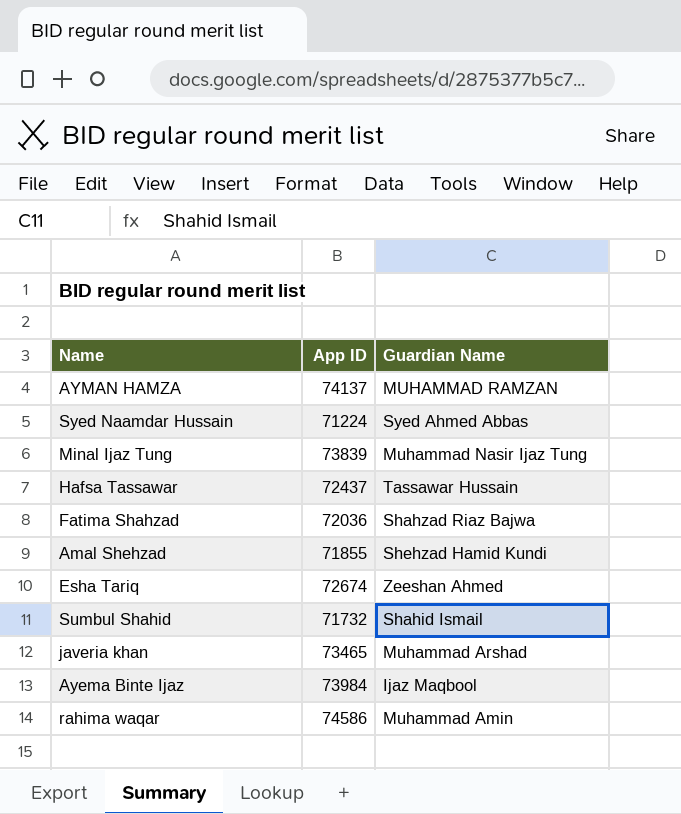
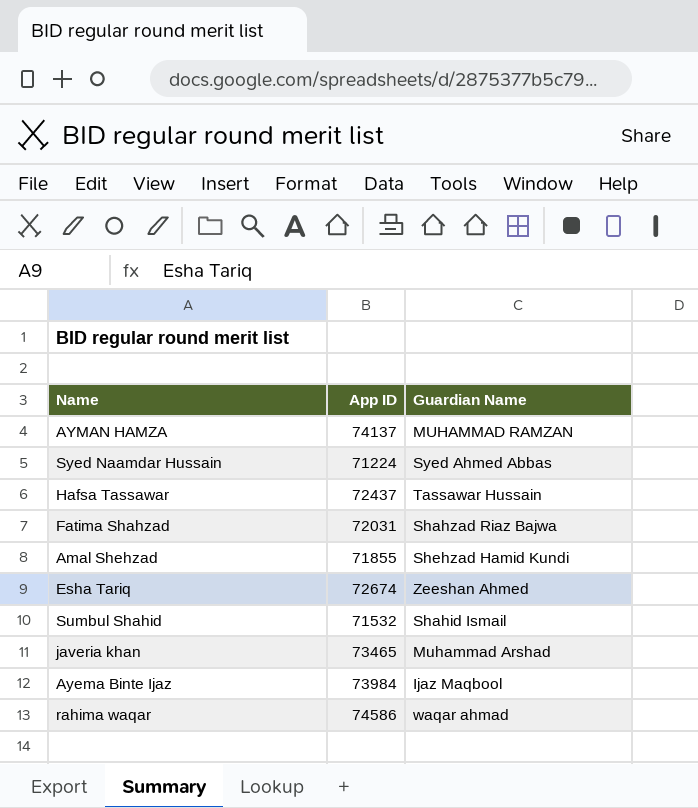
row Minal Ijaz Tung: 73839 | Muhammad Nasir Ijaz Tung -> none
Fatima Shahzad | App ID: 72036 -> 72031
Sumbul Shahid | App ID: 71732 -> 71532
rahima waqar | Guardian Name: Muhammad Amin -> waqar ahmad

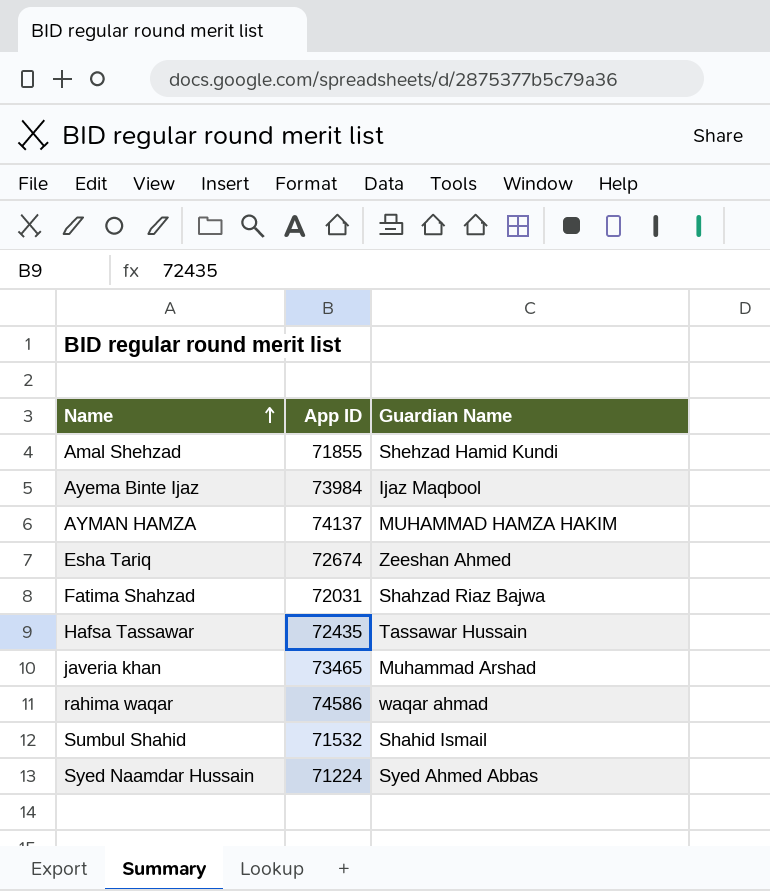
row order: none -> Name ascending
AYMAN HAMZA | Guardian Name: MUHAMMAD RAMZAN -> MUHAMMAD HAMZA HAKIM
Hafsa Tassawar | App ID: 72437 -> 72435

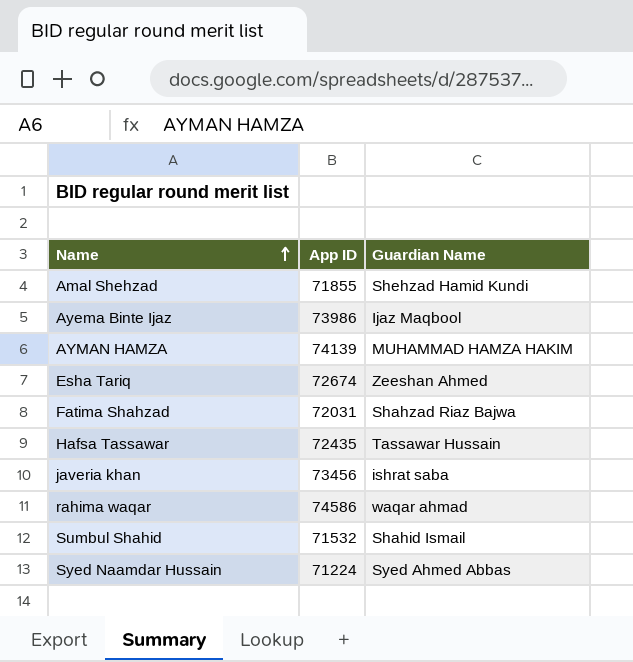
Ayema Binte Ijaz | App ID: 73984 -> 73986
AYMAN HAMZA | App ID: 74137 -> 74139
javeria khan | App ID: 73465 -> 73456
javeria khan | Guardian Name: Muhammad Arshad -> ishrat saba

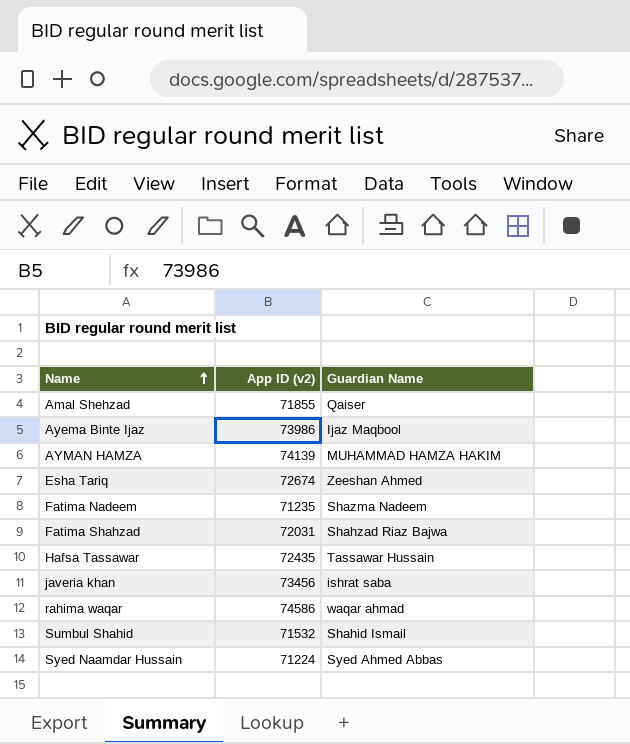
column name: App ID -> App ID (v2)
Amal Shehzad | Guardian Name: Shehzad Hamid Kundi -> Qaiser
row Fatima Nadeem: none -> 71235 | Shazma Nadeem

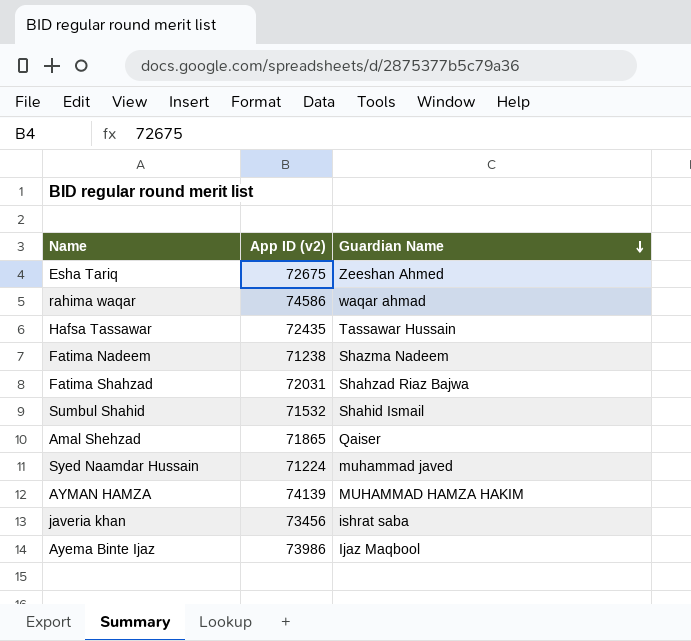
row order: Name ascending -> Guardian Name descending
Esha Tariq | App ID (v2): 72674 -> 72675
Fatima Nadeem | App ID (v2): 71235 -> 71238
Amal Shehzad | App ID (v2): 71855 -> 71865
Syed Naamdar Hussain | Guardian Name: Syed Ahmed Abbas -> muhammad javed

